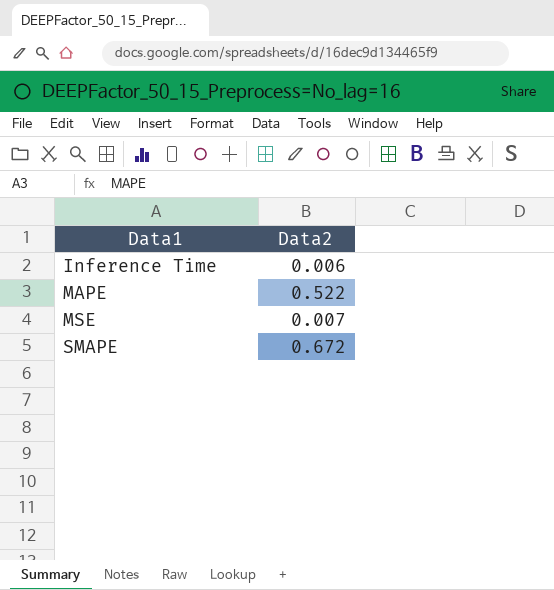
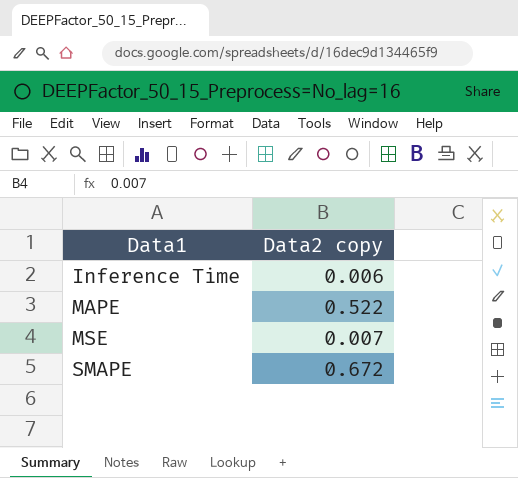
column name: Data2 -> Data2 copy

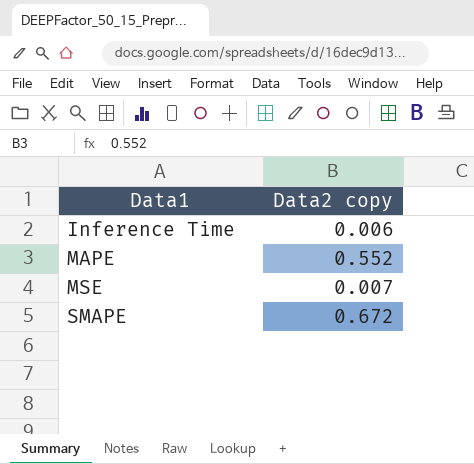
MAPE | Data2 copy: 0.522 -> 0.552

